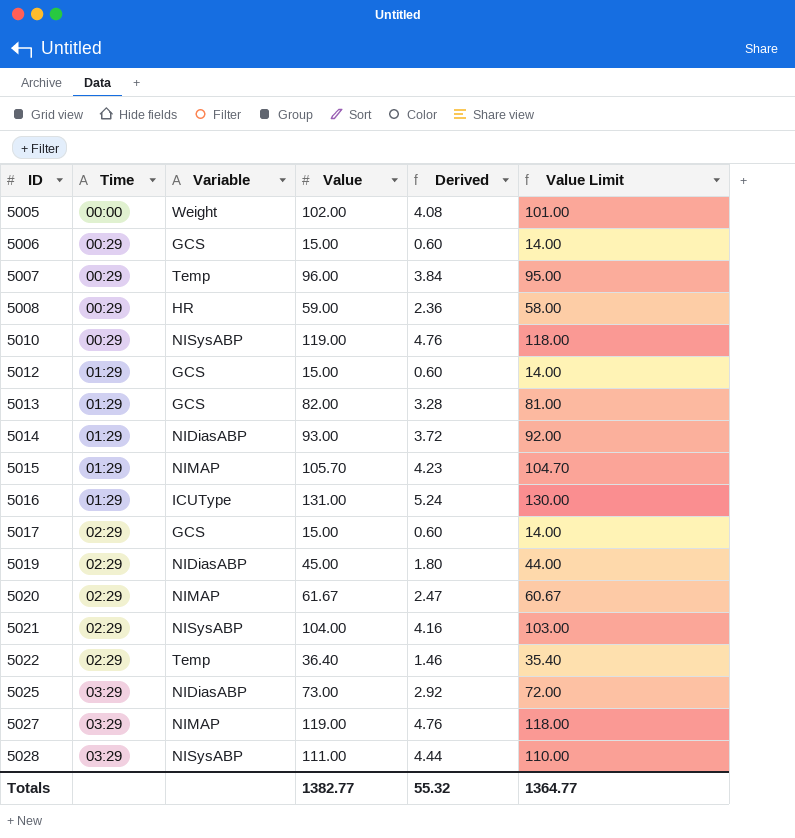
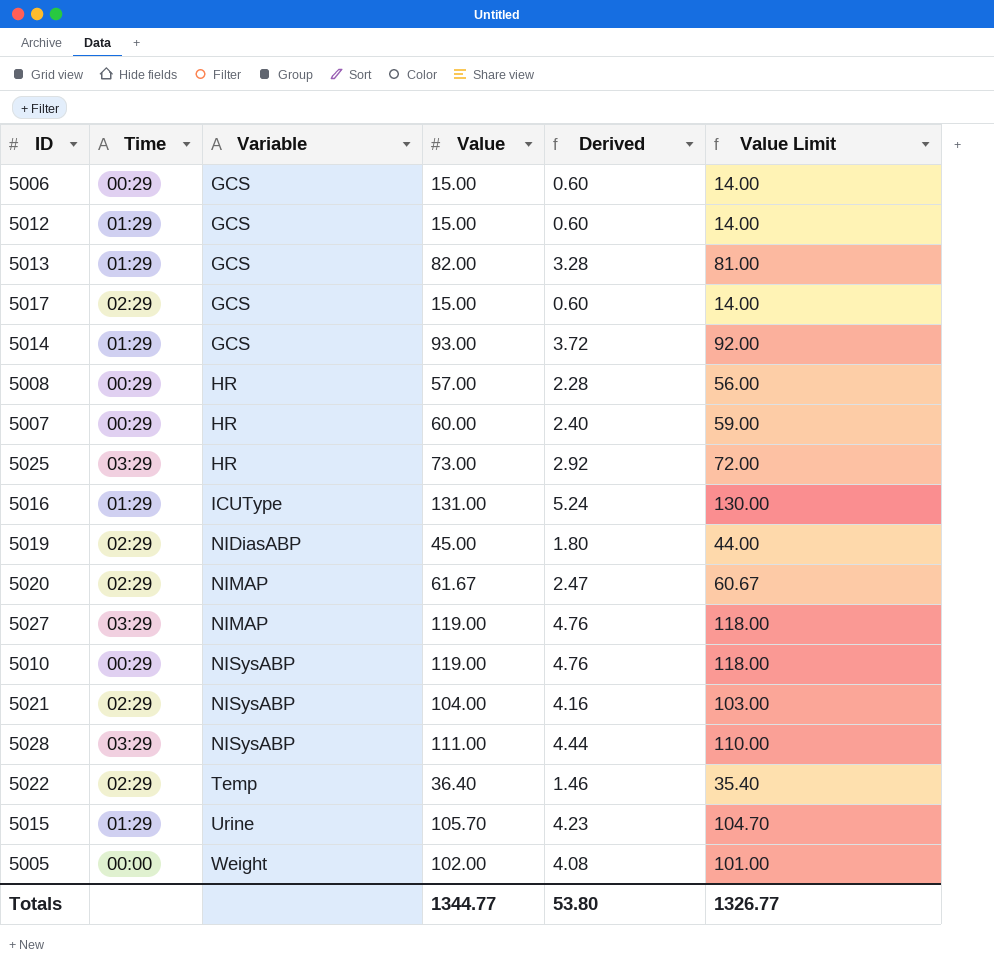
row order: ID ascending -> Variable ascending
5014 | Variable: NIDiasABP -> GCS
5008 | Value: 59.00 -> 57.00
5008 | Derived: 2.36 -> 2.28
5008 | Value Limit: 58.00 -> 56.00
5007 | Variable: Temp -> HR
5007 | Value: 96.00 -> 60.00
5007 | Derived: 3.84 -> 2.40
5007 | Value Limit: 95.00 -> 59.00
5025 | Variable: NIDiasABP -> HR
5015 | Variable: NIMAP -> Urine
Totals | Value: 1382.77 -> 1344.77
Totals | Derived: 55.32 -> 53.80
Totals | Value Limit: 1364.77 -> 1326.77

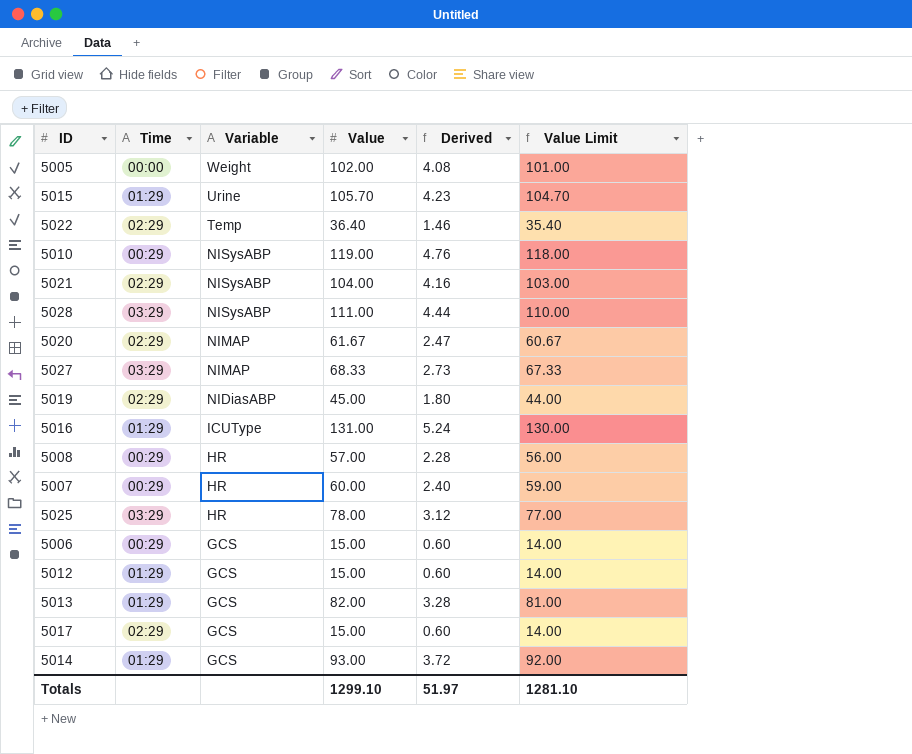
row order: Variable ascending -> Variable descending
5027 | Value: 119.00 -> 68.33
5027 | Derived: 4.76 -> 2.73
5027 | Value Limit: 118.00 -> 67.33
5025 | Value: 73.00 -> 78.00
5025 | Derived: 2.92 -> 3.12
5025 | Value Limit: 72.00 -> 77.00
Totals | Value: 1344.77 -> 1299.10
Totals | Derived: 53.80 -> 51.97
Totals | Value Limit: 1326.77 -> 1281.10

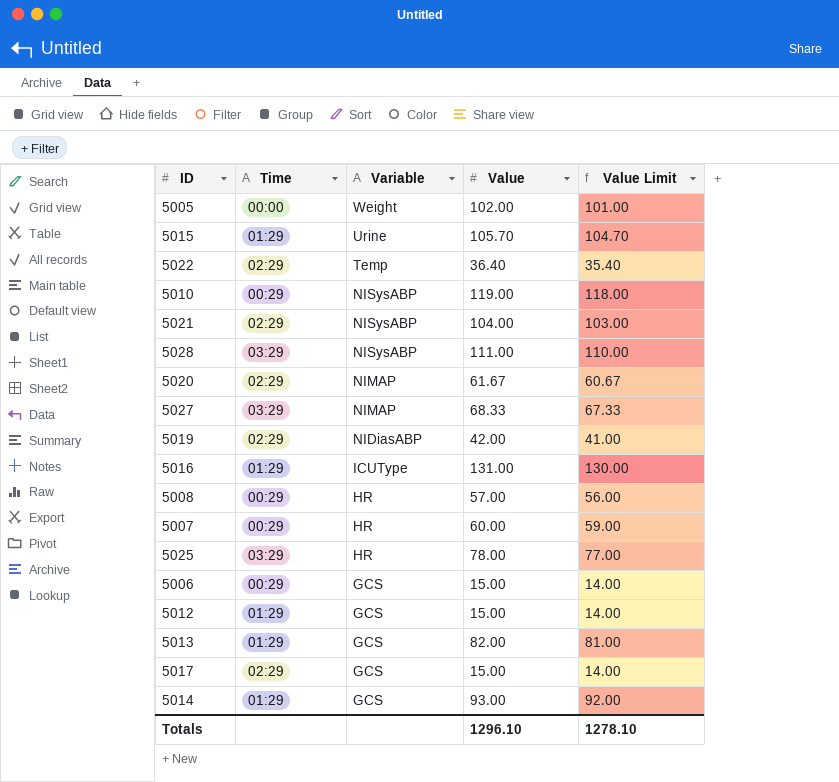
column Derived | formula: [Value] * 0.04 -> none
5019 | Value: 45.00 -> 42.00
5019 | Value Limit: 44.00 -> 41.00
Totals | Value: 1299.10 -> 1296.10
Totals | Value Limit: 1281.10 -> 1278.10

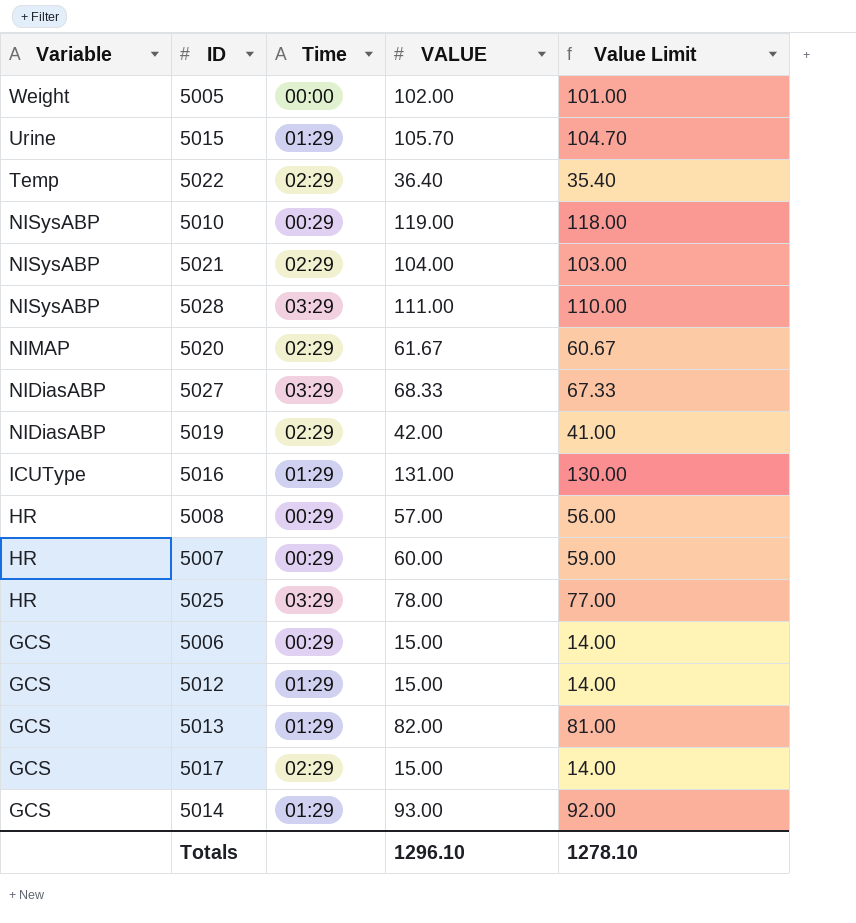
column Variable | position: 3 -> 1
column name: Value -> VALUE
5027 | Variable: NIMAP -> NIDiasABP

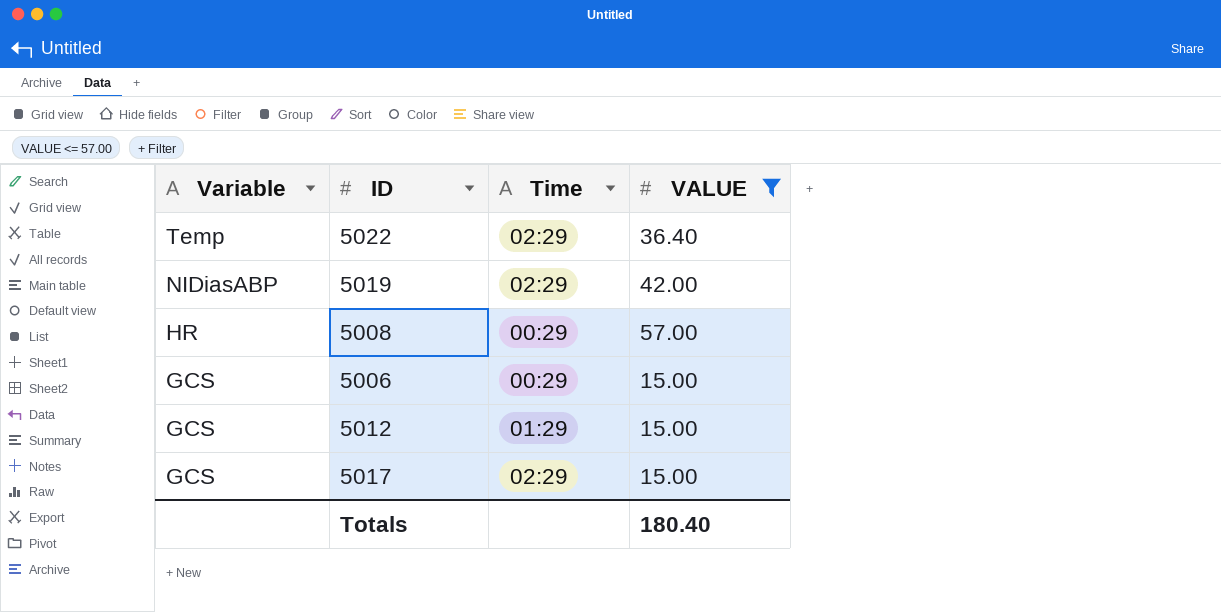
filter: none -> VALUE <= 57.00
column Value Limit | formula: [VALUE] - 1 -> none
Totals | VALUE: 1296.10 -> 180.40

